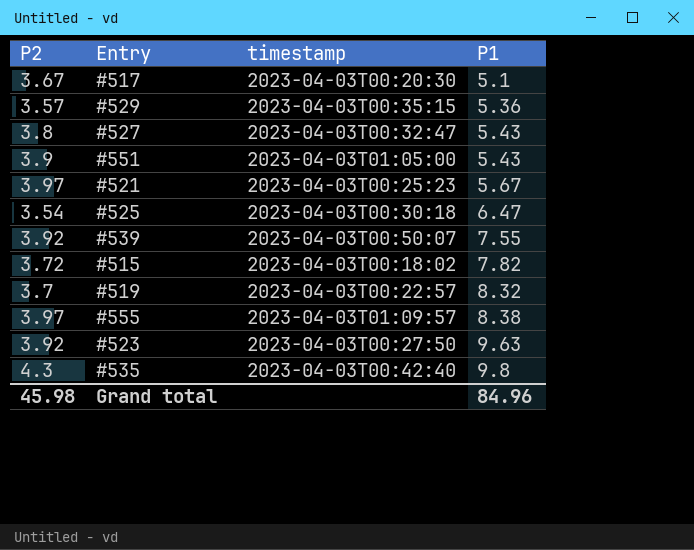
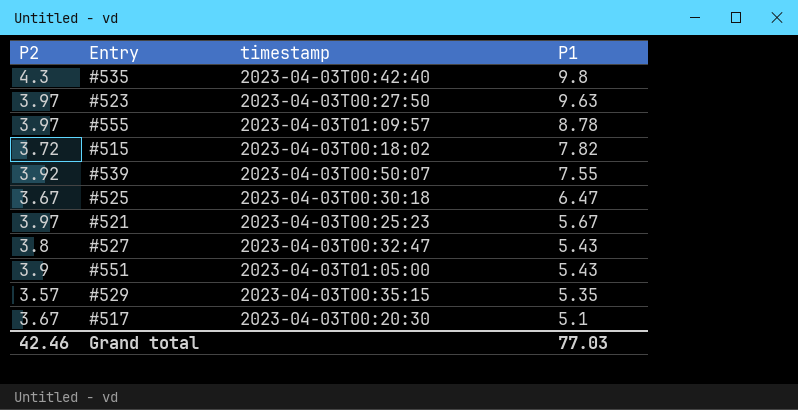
row order: P1 ascending -> P1 descending
row #519: 3.7 | 2023-04-03T00:22:57 | 8.32 -> none
#523 | P2: 3.92 -> 3.97
#555 | P1: 8.38 -> 8.78
#525 | P2: 3.54 -> 3.67
#529 | P1: 5.36 -> 5.35
Grand total | P2: 45.98 -> 42.46
Grand total | P1: 84.96 -> 77.03

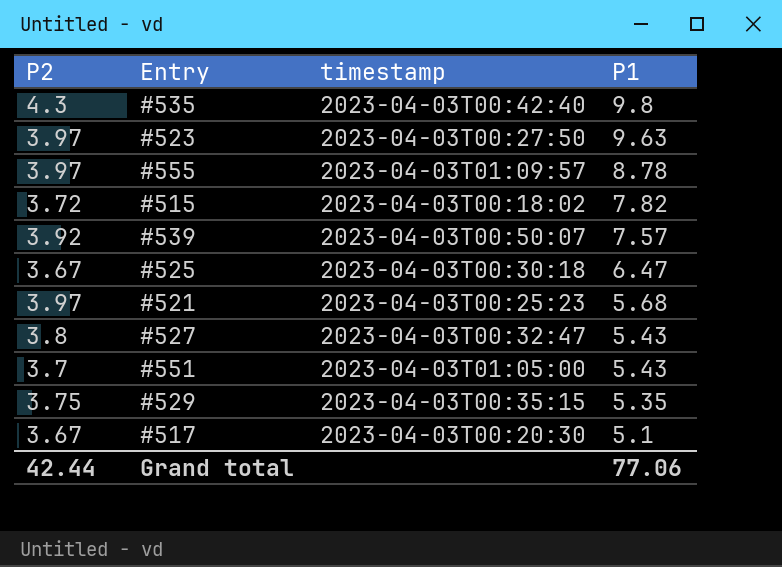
#539 | P1: 7.55 -> 7.57
#521 | P1: 5.67 -> 5.68
#551 | P2: 3.9 -> 3.7
#529 | P2: 3.57 -> 3.75
Grand total | P2: 42.46 -> 42.44
Grand total | P1: 77.03 -> 77.06

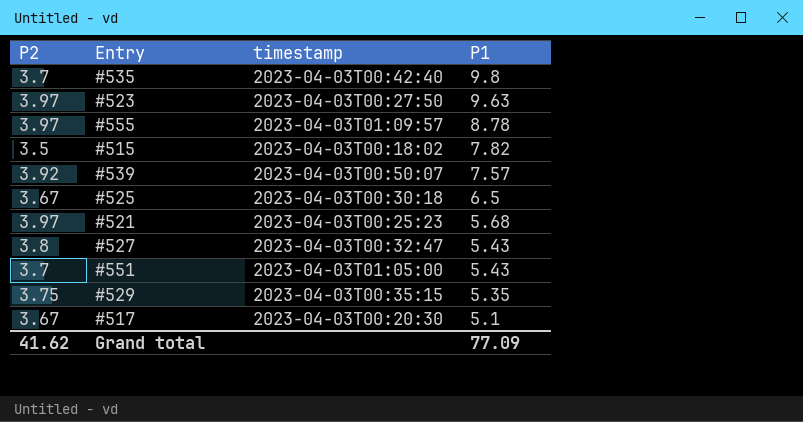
#535 | P2: 4.3 -> 3.7
#515 | P2: 3.72 -> 3.5
#525 | P1: 6.47 -> 6.5
Grand total | P2: 42.44 -> 41.62
Grand total | P1: 77.06 -> 77.09

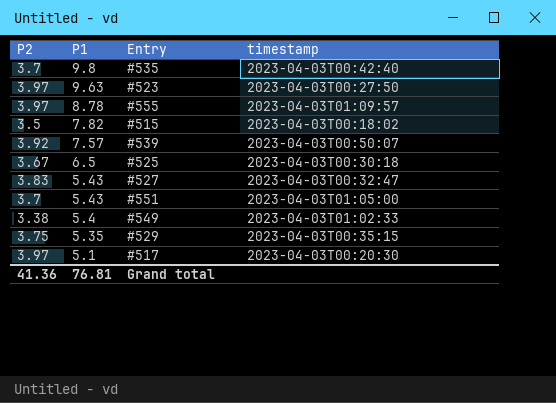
column P1 | position: 4 -> 2
row #521: 3.97 | 2023-04-03T00:25:23 | 5.68 -> none
#527 | P2: 3.8 -> 3.83
row #549: none -> 3.38 | 5.4 | 2023-04-03T01:02:33
#517 | P2: 3.67 -> 3.97
Grand total | P2: 41.62 -> 41.36
Grand total | P1: 77.09 -> 76.81

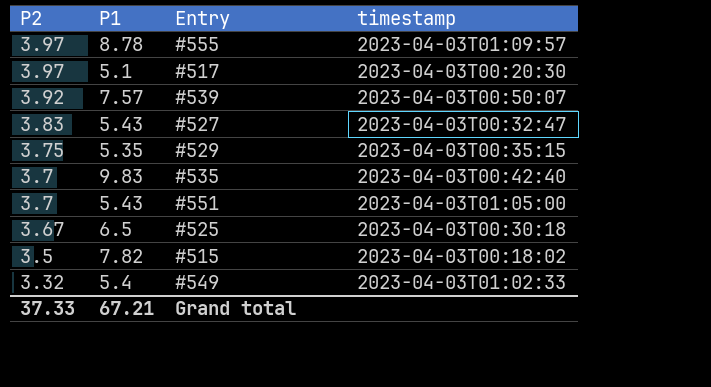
row order: P1 descending -> P2 descending
row #523: 3.97 | 9.63 | 2023-04-03T00:27:50 -> none
#535 | P1: 9.8 -> 9.83
#549 | P2: 3.38 -> 3.32
Grand total | P2: 41.36 -> 37.33
Grand total | P1: 76.81 -> 67.21

